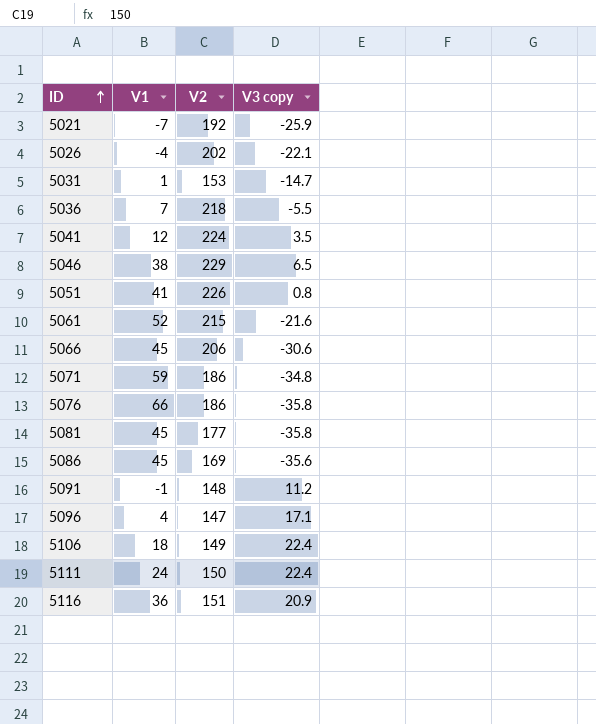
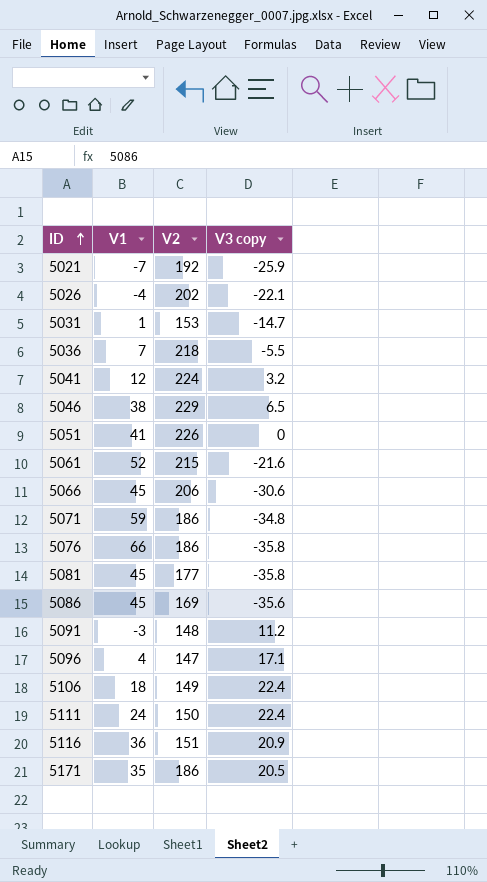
5041 | V3 copy: 3.5 -> 3.2
5051 | V3 copy: 0.8 -> 0
5091 | V1: -1 -> -3
row 5171: none -> 35 | 186 | 20.5

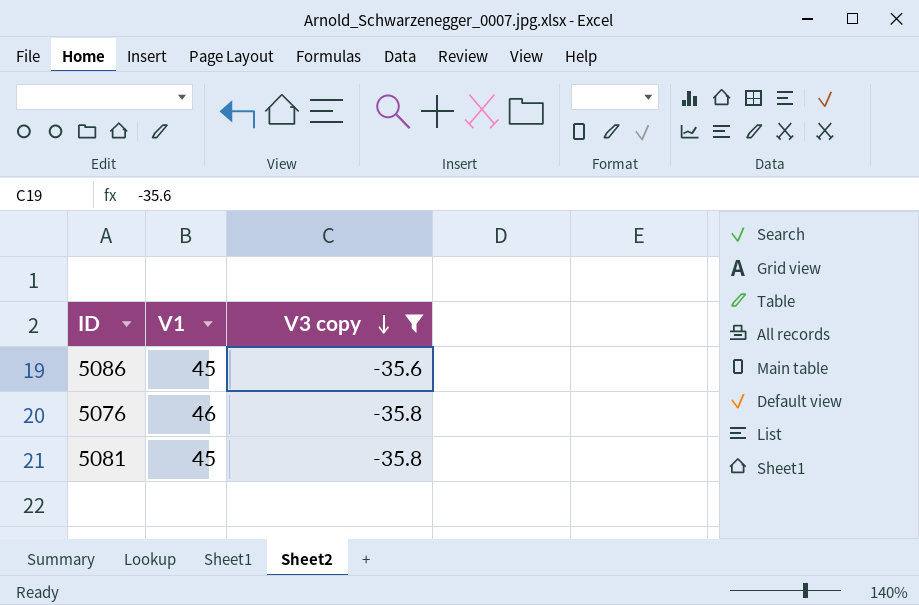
filter: none -> V3 copy <= -35.6
row order: ID ascending -> V3 copy descending
column V2 | position: 3 -> none
5076 | V1: 66 -> 46

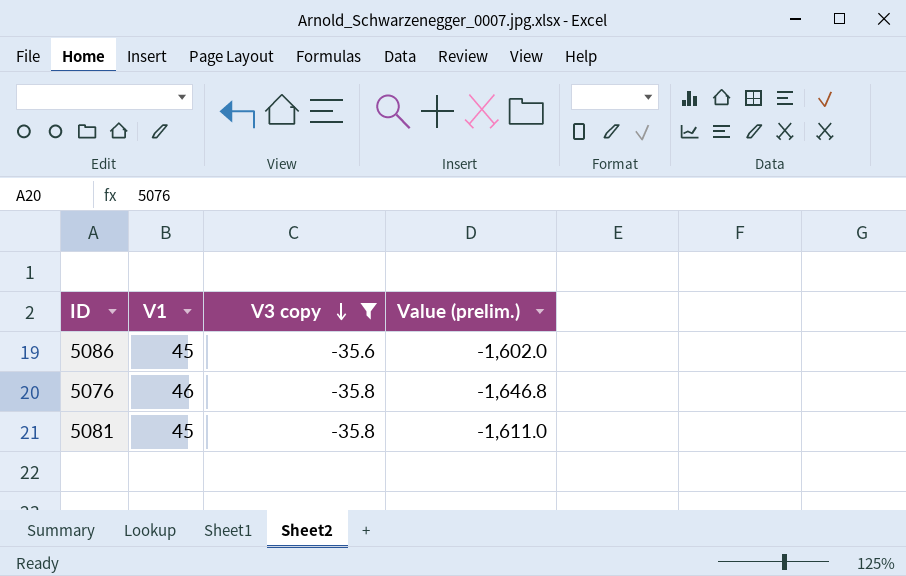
column Value (prelim.) | formula: none -> [V1] * [V3 copy]

